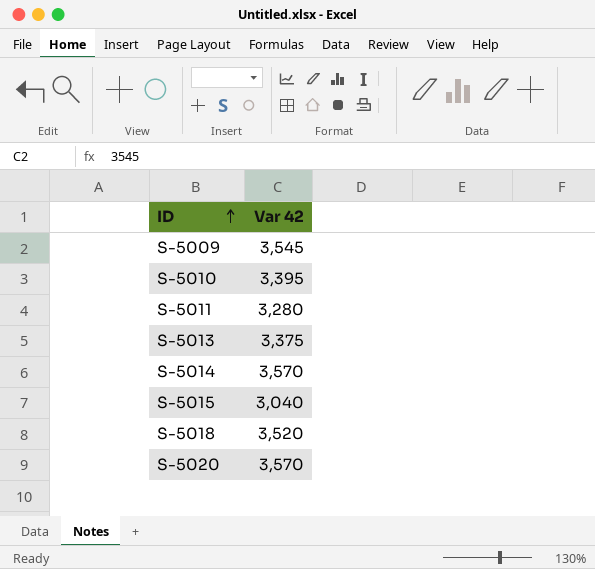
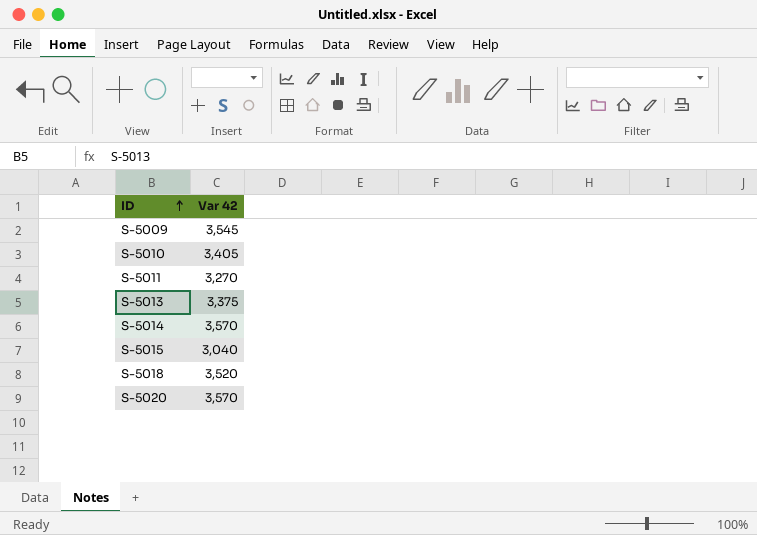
S-5010 | Var 42: 3,395 -> 3,405
S-5011 | Var 42: 3,280 -> 3,270

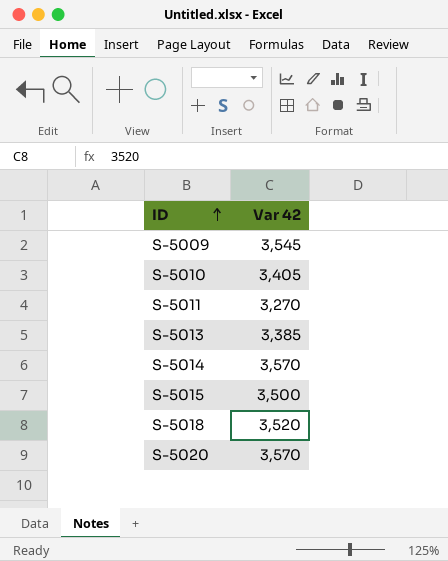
S-5013 | Var 42: 3,375 -> 3,385
S-5015 | Var 42: 3,040 -> 3,500

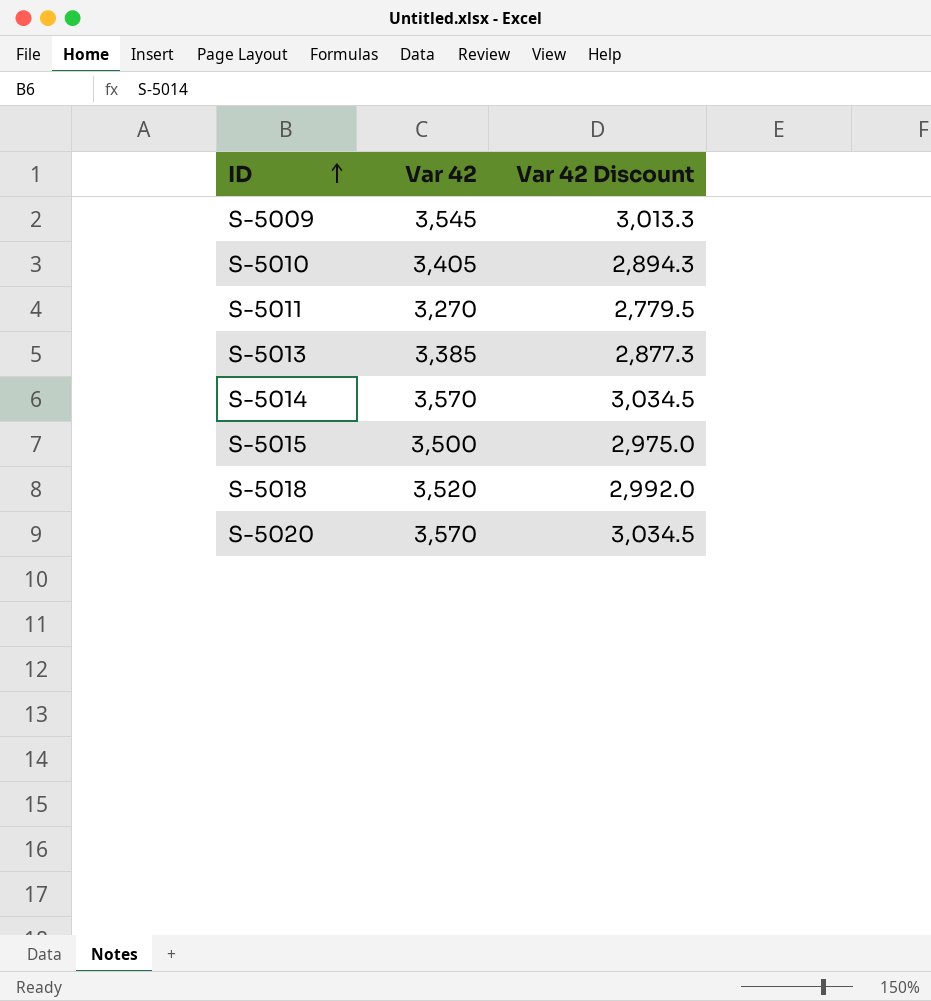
column Var 42 Discount | formula: none -> [Var 42] * 0.85

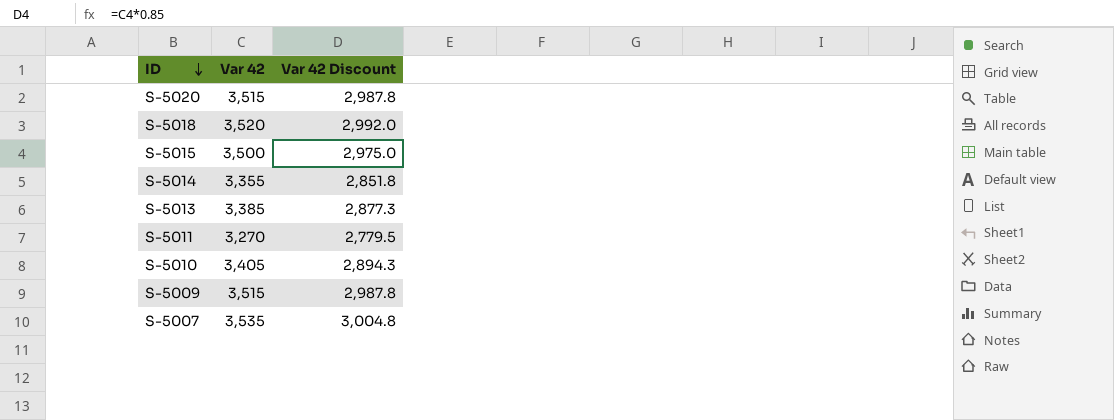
row order: ID ascending -> ID descending
S-5020 | Var 42: 3,570 -> 3,515
S-5020 | Var 42 Discount: 3,034.5 -> 2,987.8
S-5014 | Var 42: 3,570 -> 3,355
S-5014 | Var 42 Discount: 3,034.5 -> 2,851.8
S-5009 | Var 42: 3,545 -> 3,515
S-5009 | Var 42 Discount: 3,013.3 -> 2,987.8
row S-5007: none -> 3,535 | 3,004.8

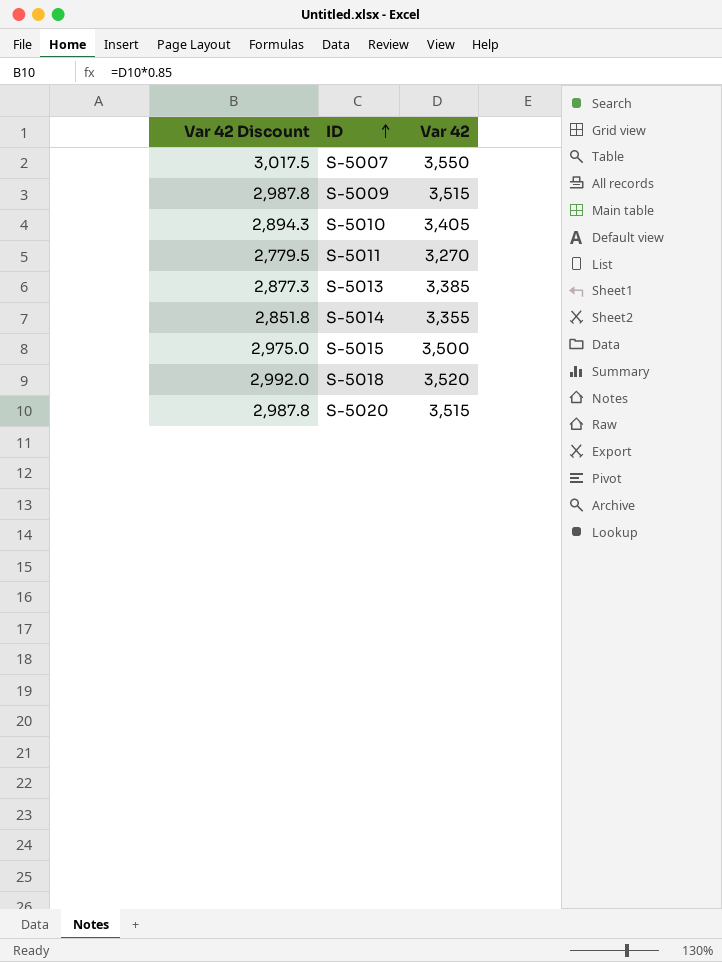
row order: ID descending -> ID ascending
column Var 42 Discount | position: 3 -> 1
S-5007 | Var 42 Discount: 3,004.8 -> 3,017.5
S-5007 | Var 42: 3,535 -> 3,550

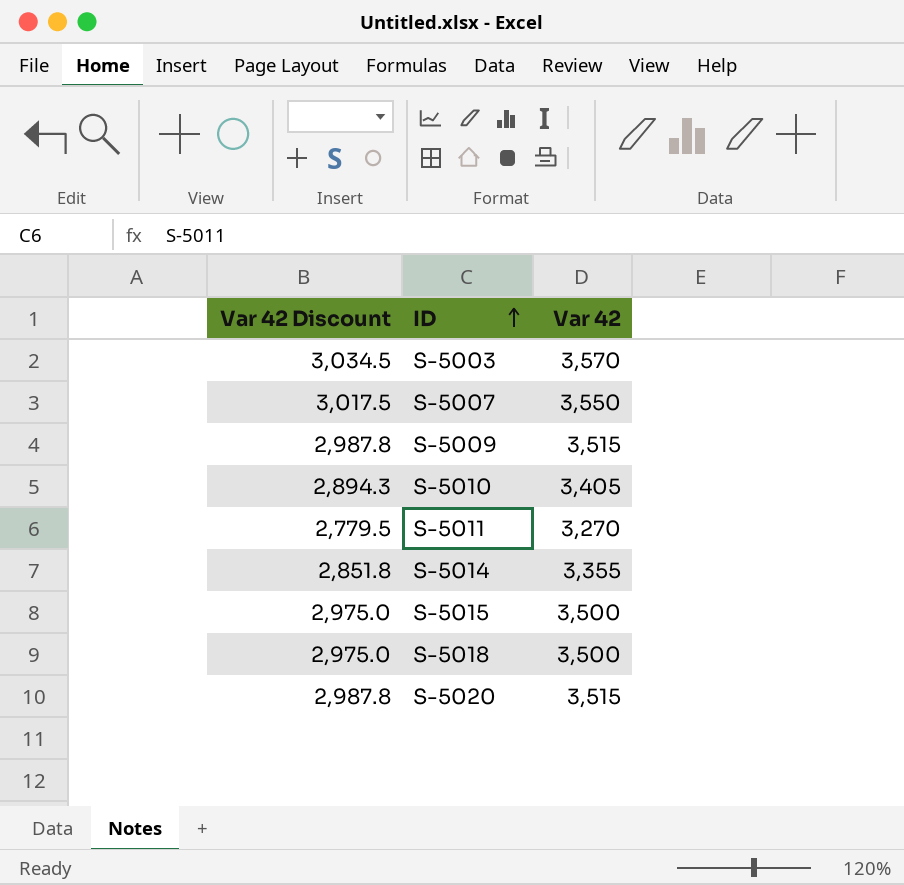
row S-5013: 2,877.3 | 3,385 -> none
row S-5003: none -> 3,034.5 | 3,570
S-5018 | Var 42 Discount: 2,992.0 -> 2,975.0
S-5018 | Var 42: 3,520 -> 3,500

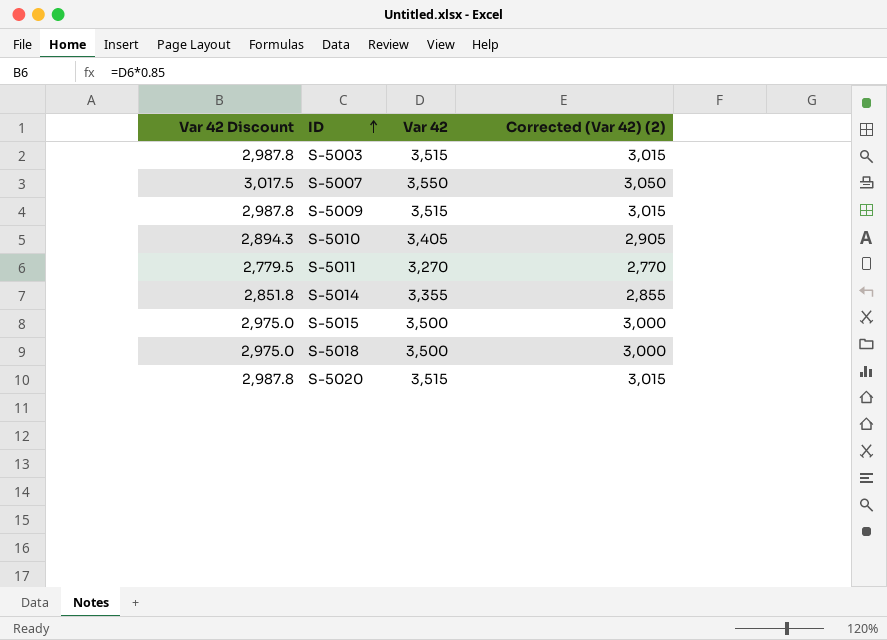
column Corrected (Var 42) (2) | formula: none -> [Var 42] - 500
S-5003 | Var 42 Discount: 3,034.5 -> 2,987.8
S-5003 | Var 42: 3,570 -> 3,515

